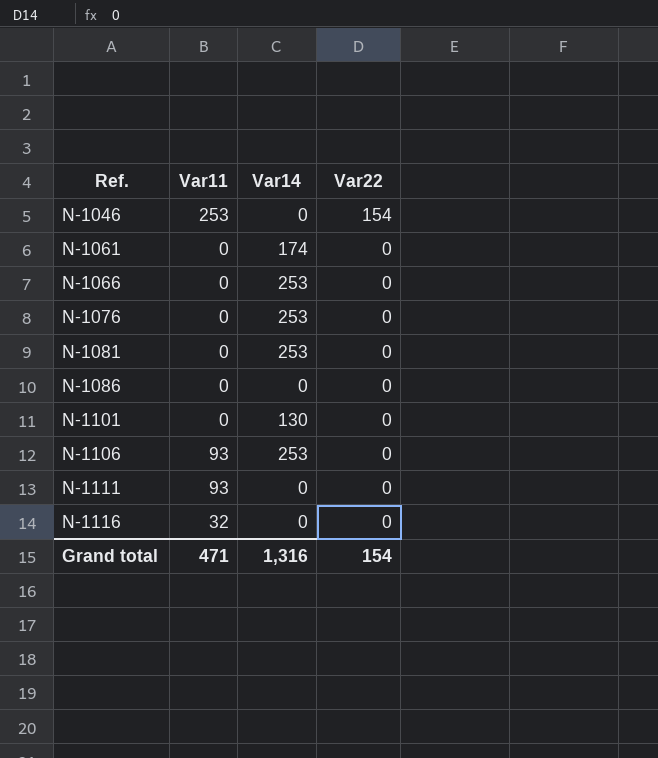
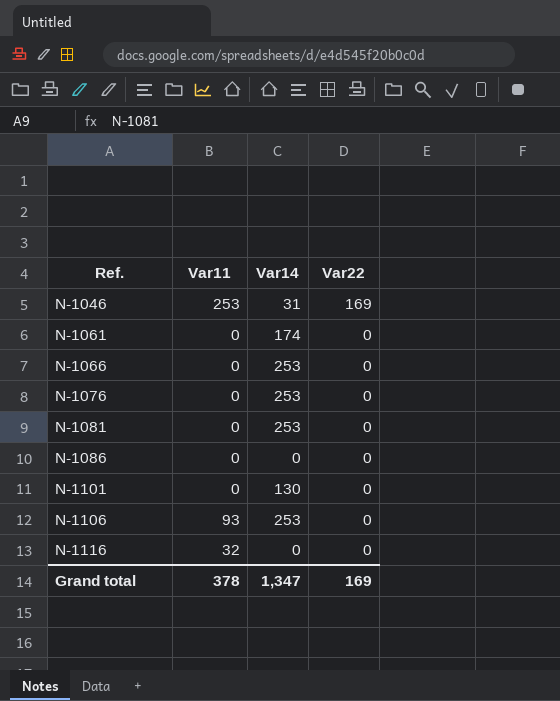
row N-1111: 93 | 0 | 0 -> none
N-1046 | Var14: 0 -> 31
N-1046 | Var22: 154 -> 169
Grand total | Var11: 471 -> 378
Grand total | Var14: 1,316 -> 1,347
Grand total | Var22: 154 -> 169

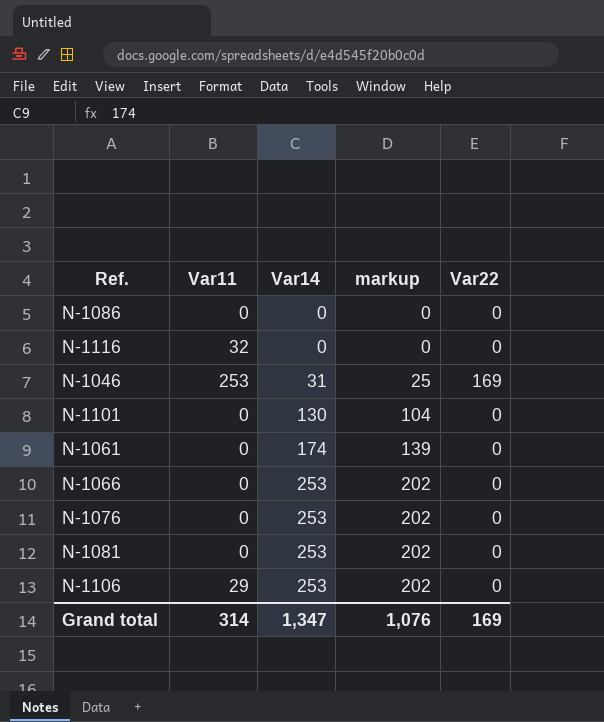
row order: Ref. ascending -> Var14 ascending
column markup | formula: none -> [Var14] * 0.8
N-1106 | Var11: 93 -> 29
Grand total | Var11: 378 -> 314

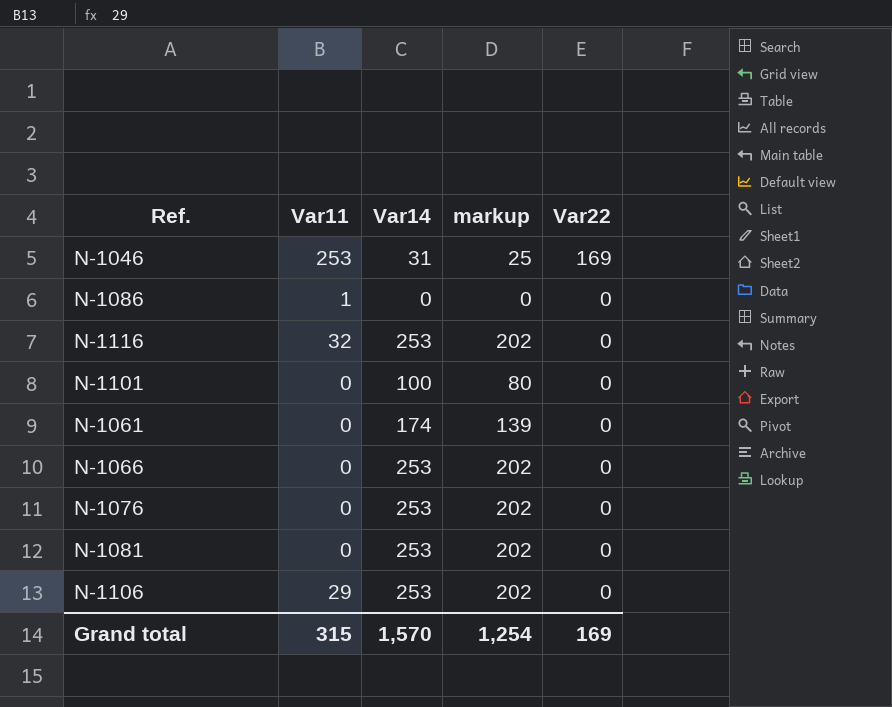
row order: Var14 ascending -> Var22 descending
N-1086 | Var11: 0 -> 1
N-1116 | Var14: 0 -> 253
N-1116 | markup: 0 -> 202
N-1101 | Var14: 130 -> 100
N-1101 | markup: 104 -> 80
Grand total | Var11: 314 -> 315
Grand total | Var14: 1,347 -> 1,570
Grand total | markup: 1,076 -> 1,254

